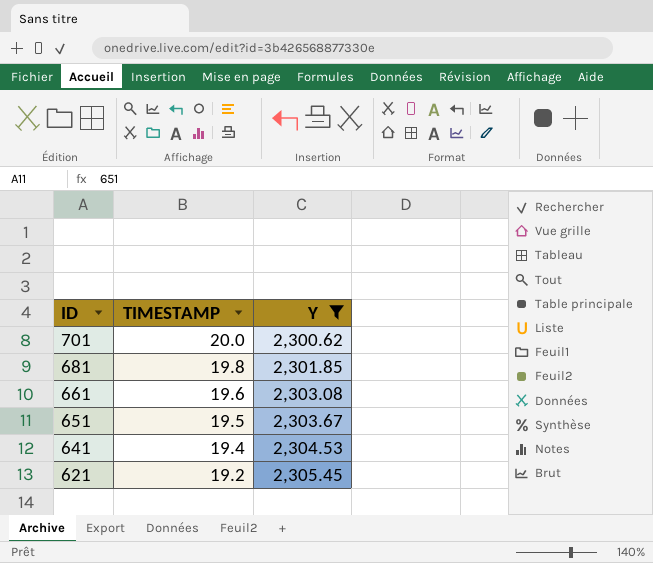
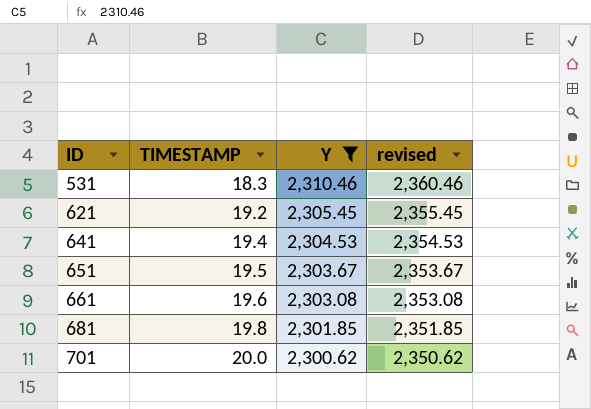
row order: ID descending -> ID ascending
column revised | formula: none -> [Y] + 50
row 531: none -> 18.3 | 2,310.46 | 2,360.46

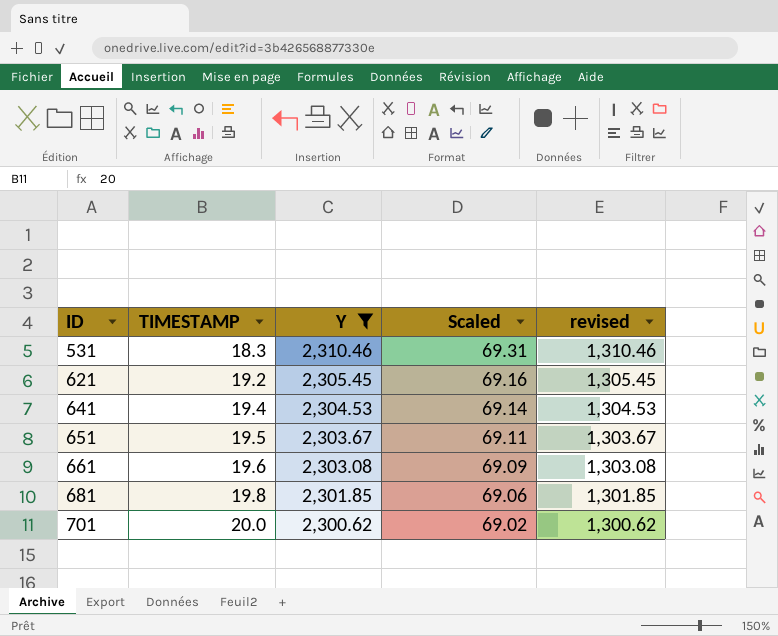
column Scaled | formula: none -> [Y] * 0.03
column revised | formula: [Y] + 50 -> [Y] - 1000

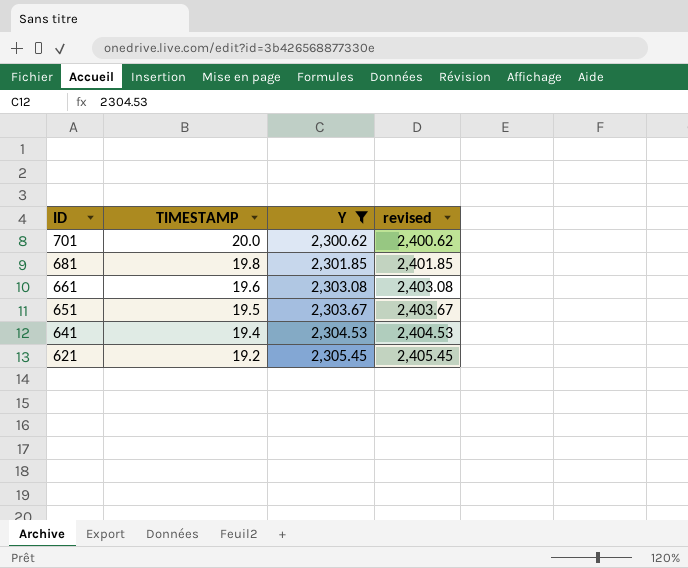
row order: ID ascending -> ID descending
column Scaled | formula: [Y] * 0.03 -> none
column revised | formula: [Y] - 1000 -> [Y] + 100
row 531: 18.3 | 2,310.46 | 69.31 | 1,310.46 -> none

